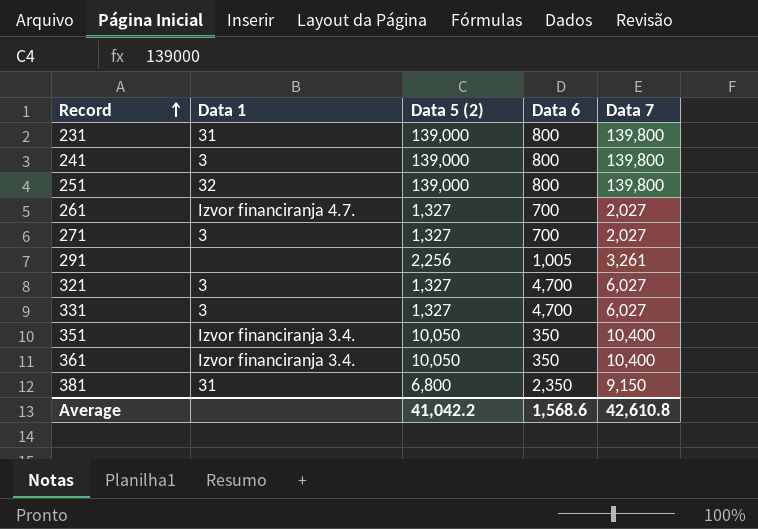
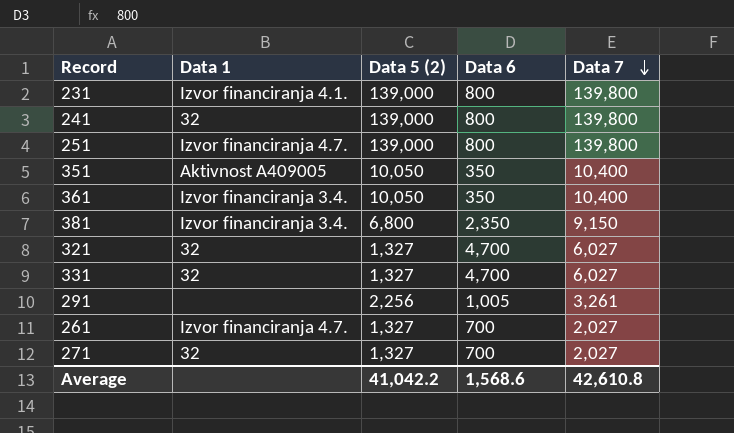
row order: Record ascending -> Data 7 descending
231 | Data 1: 31 -> Izvor financiranja 4.1.
241 | Data 1: 3 -> 32
251 | Data 1: 32 -> Izvor financiranja 4.7.
351 | Data 1: Izvor financiranja 3.4. -> Aktivnost A409005
381 | Data 1: 31 -> Izvor financiranja 3.4.
321 | Data 1: 3 -> 32
331 | Data 1: 3 -> 32
271 | Data 1: 3 -> 32

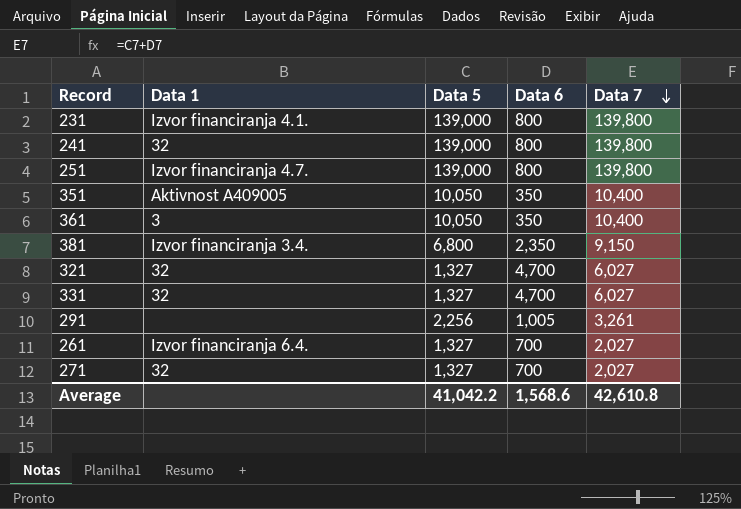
column name: Data 5 (2) -> Data 5
361 | Data 1: Izvor financiranja 3.4. -> 3
261 | Data 1: Izvor financiranja 4.7. -> Izvor financiranja 6.4.

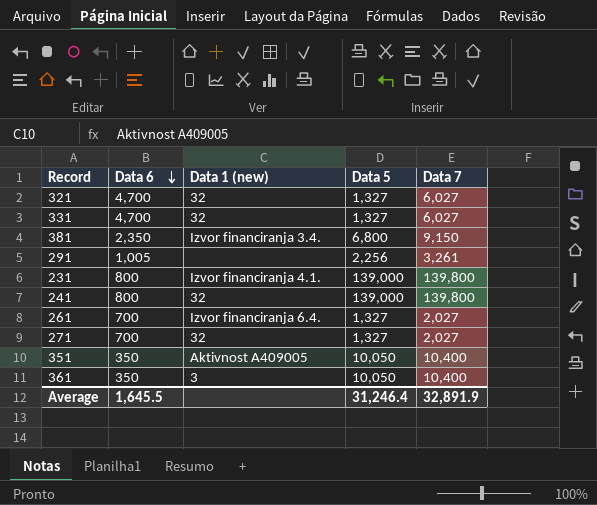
row order: Data 7 descending -> Data 6 descending
column Data 6 | position: 4 -> 2
column name: Data 1 -> Data 1 (new)
row 251: Izvor financiranja 4.7. | 139,000 | 800 | 139,800 -> none
Average | Data 6: 1,568.6 -> 1,645.5
Average | Data 5: 41,042.2 -> 31,246.4
Average | Data 7: 42,610.8 -> 32,891.9

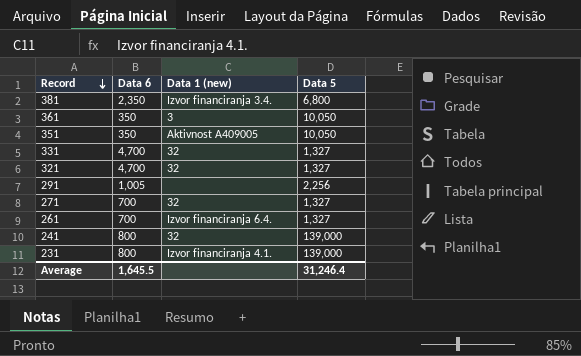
row order: Data 6 descending -> Record descending
column Data 7 | formula: [Data 6] + [Data 5] -> none

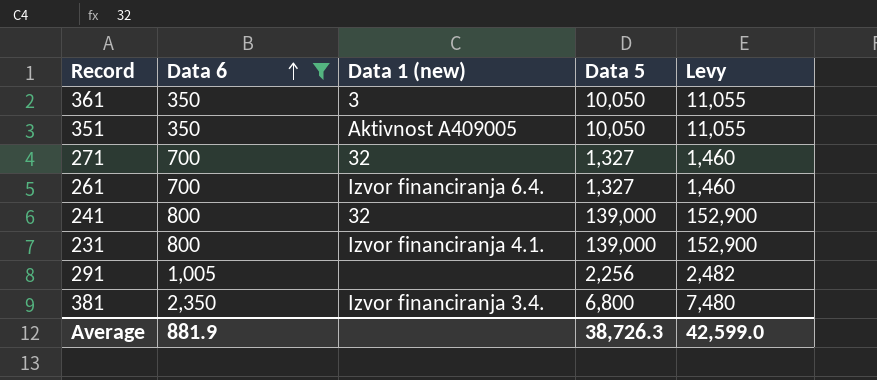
filter: none -> Data 6 != 4,700
row order: Record descending -> Data 6 ascending
column Levy | formula: none -> [Data 5] * 1.1
Average | Data 6: 1,645.5 -> 881.9
Average | Data 5: 31,246.4 -> 38,726.3

